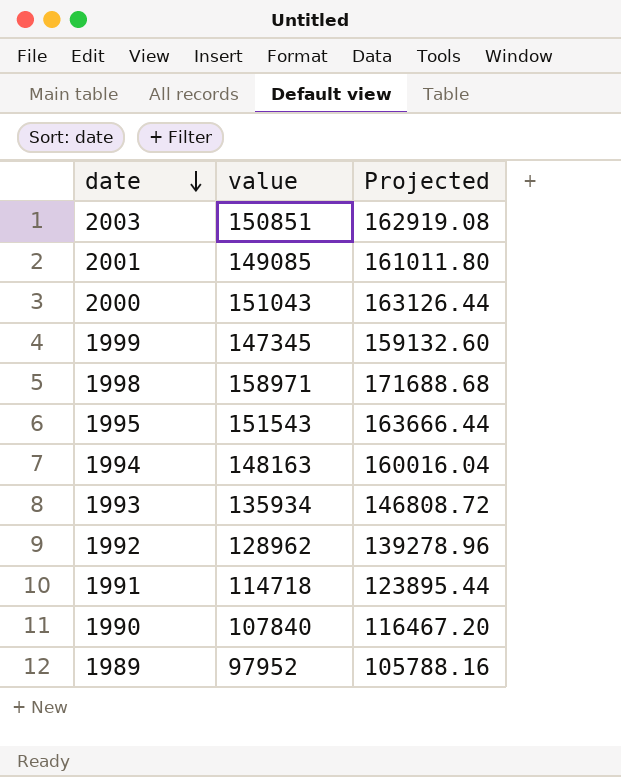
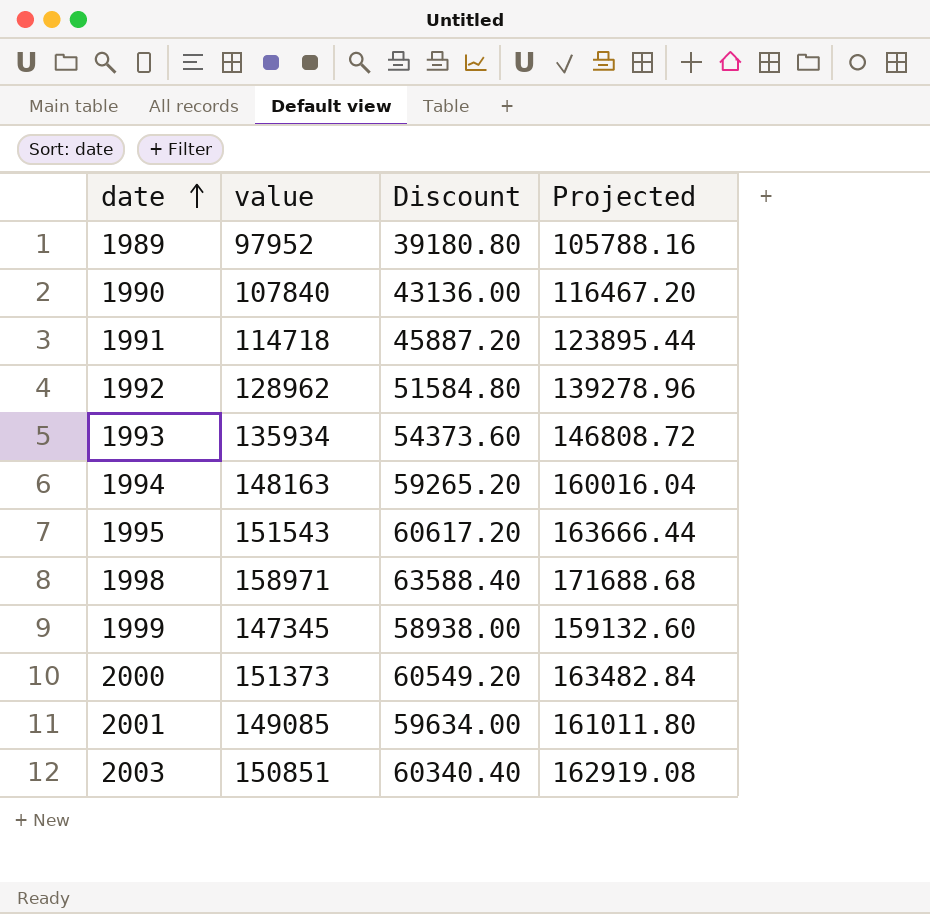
row order: date descending -> date ascending
column Discount | formula: none -> [value] * 0.4
2000 | value: 151043 -> 151373
2000 | Projected: 163126.44 -> 163482.84

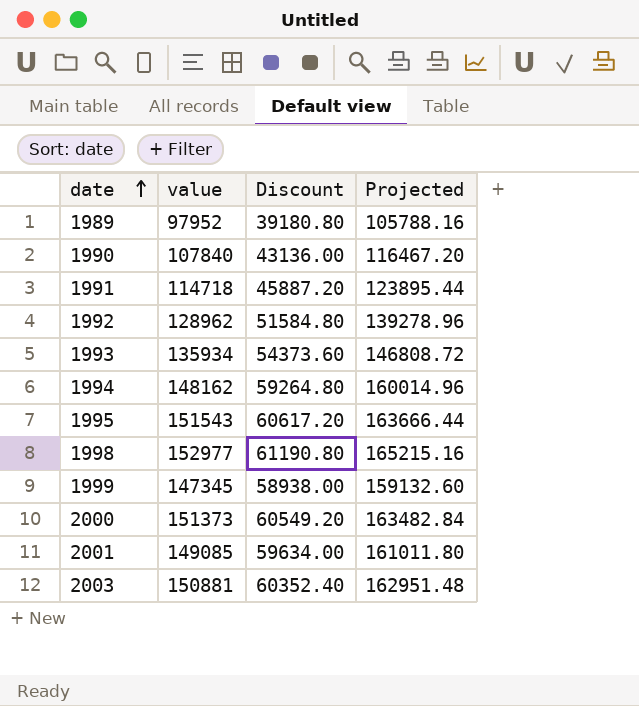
1994 | value: 148163 -> 148162
1994 | Discount: 59265.20 -> 59264.80
1994 | Projected: 160016.04 -> 160014.96
1998 | value: 158971 -> 152977
1998 | Discount: 63588.40 -> 61190.80
1998 | Projected: 171688.68 -> 165215.16
2003 | value: 150851 -> 150881
2003 | Discount: 60340.40 -> 60352.40
2003 | Projected: 162919.08 -> 162951.48

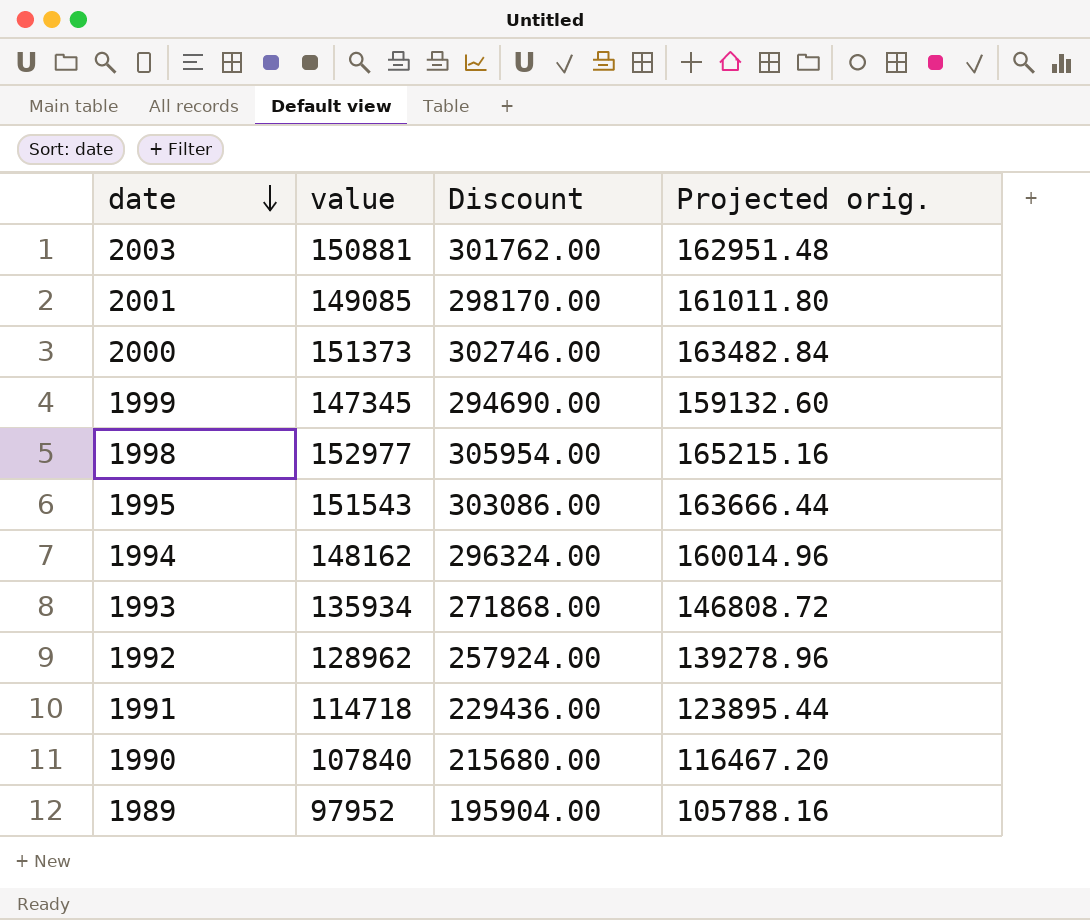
row order: date ascending -> date descending
column Discount | formula: [value] * 0.4 -> [value] * 2
column name: Projected -> Projected orig.

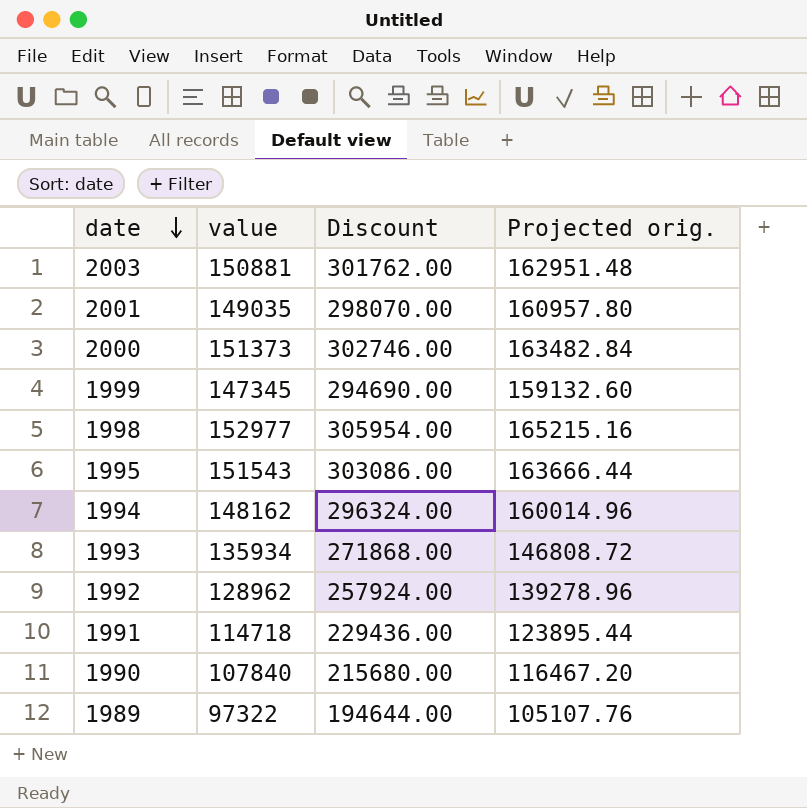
2001 | value: 149085 -> 149035
2001 | Discount: 298170.00 -> 298070.00
2001 | Projected orig.: 161011.80 -> 160957.80
1989 | value: 97952 -> 97322
1989 | Discount: 195904.00 -> 194644.00
1989 | Projected orig.: 105788.16 -> 105107.76

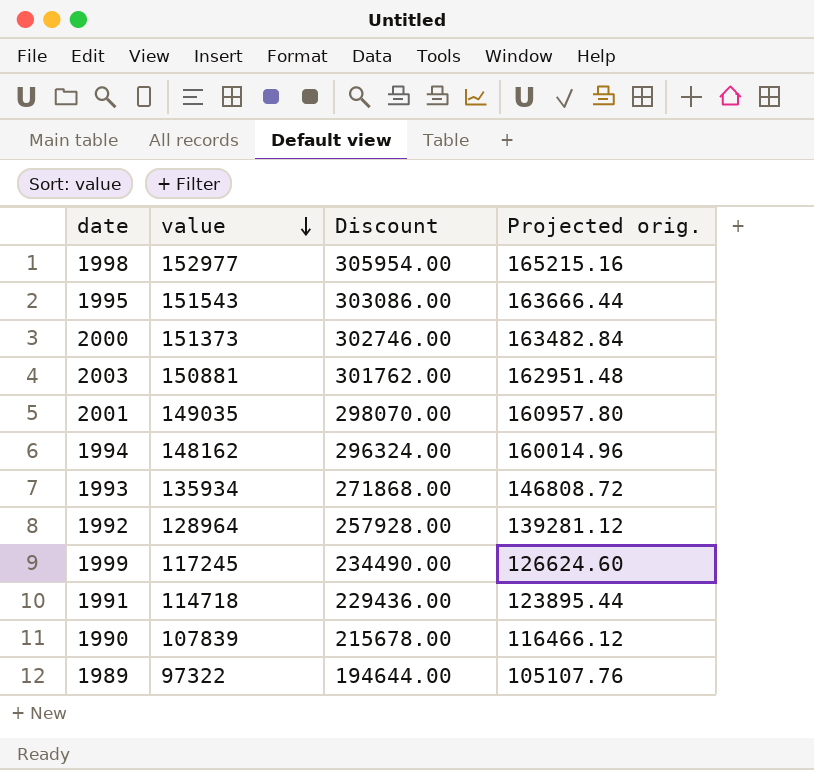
row order: date descending -> value descending
1992 | value: 128962 -> 128964
1992 | Discount: 257924.00 -> 257928.00
1992 | Projected orig.: 139278.96 -> 139281.12
1999 | value: 147345 -> 117245
1999 | Discount: 294690.00 -> 234490.00
1999 | Projected orig.: 159132.60 -> 126624.60
1990 | value: 107840 -> 107839
1990 | Discount: 215680.00 -> 215678.00
1990 | Projected orig.: 116467.20 -> 116466.12

